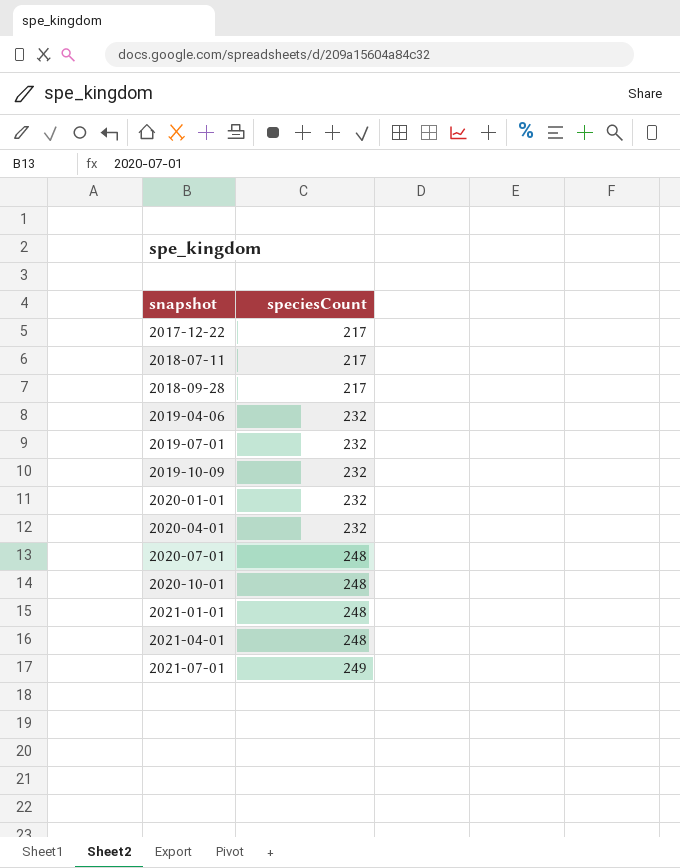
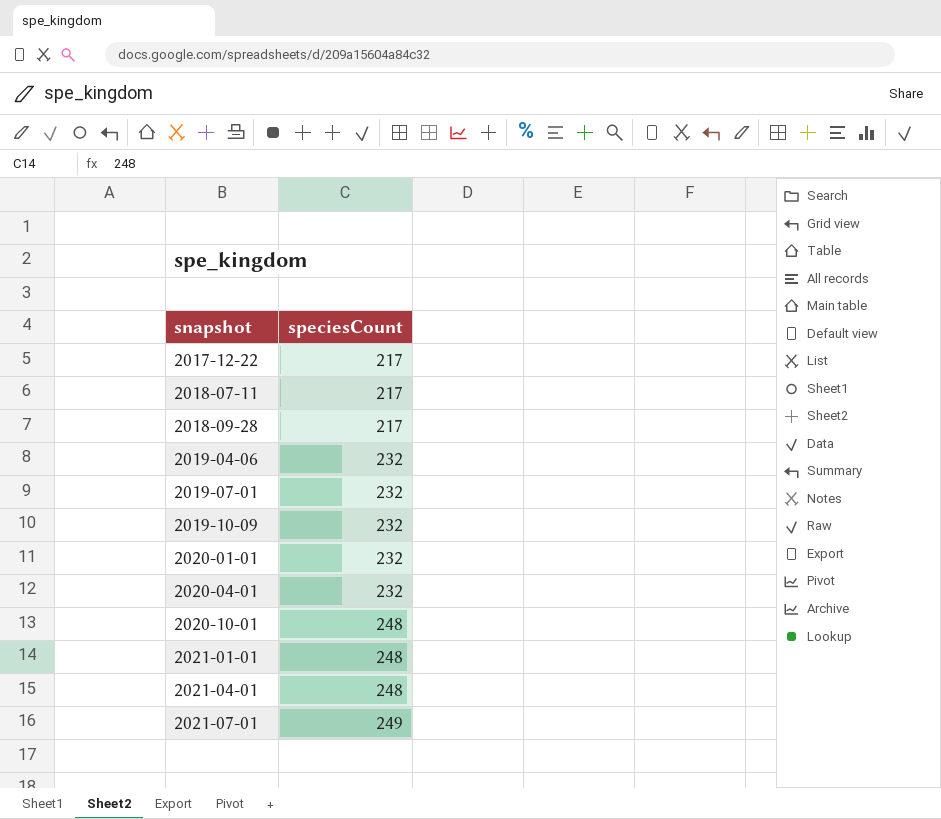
row 2020-07-01: 248 -> none

